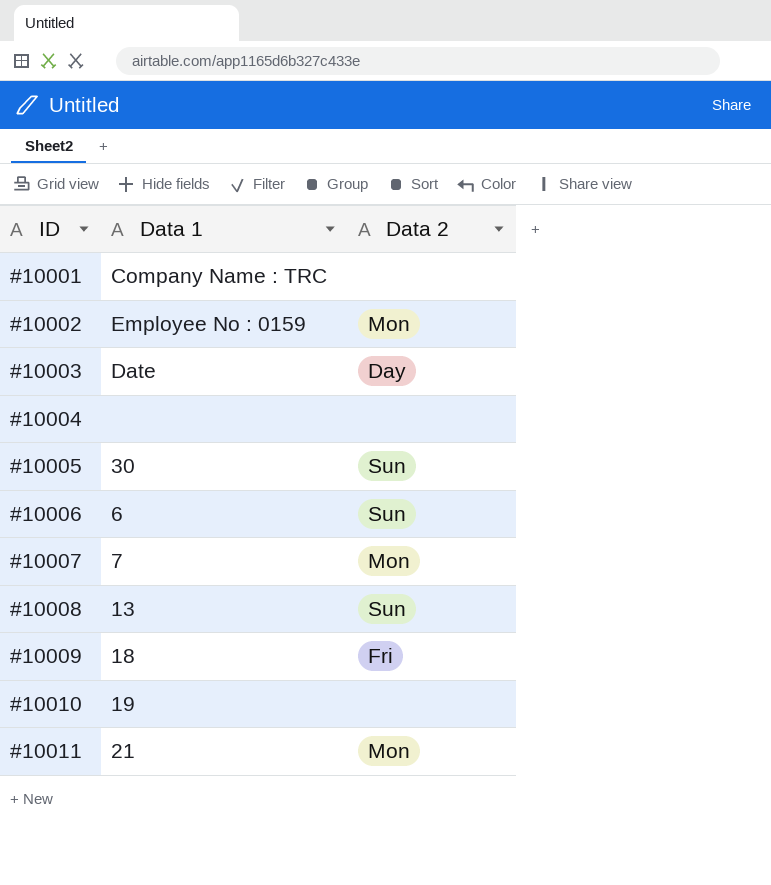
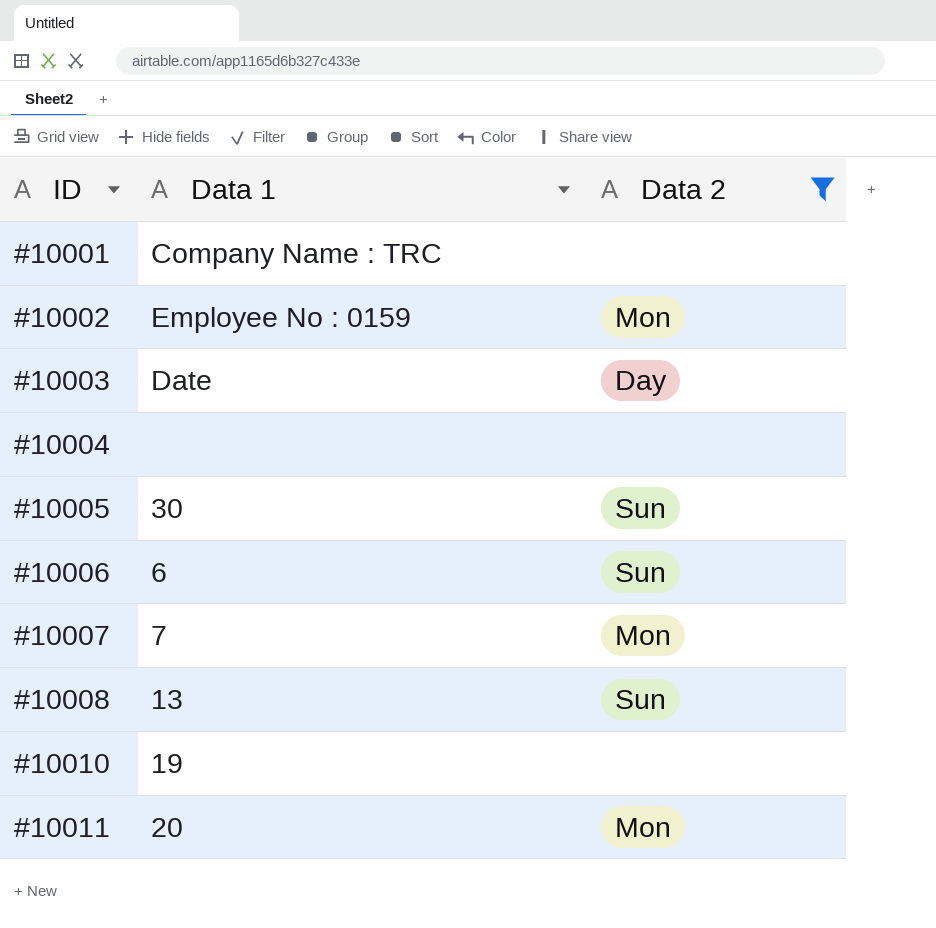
filter: none -> Data 2 != Fri
#10011 | Data 1: 21 -> 20

